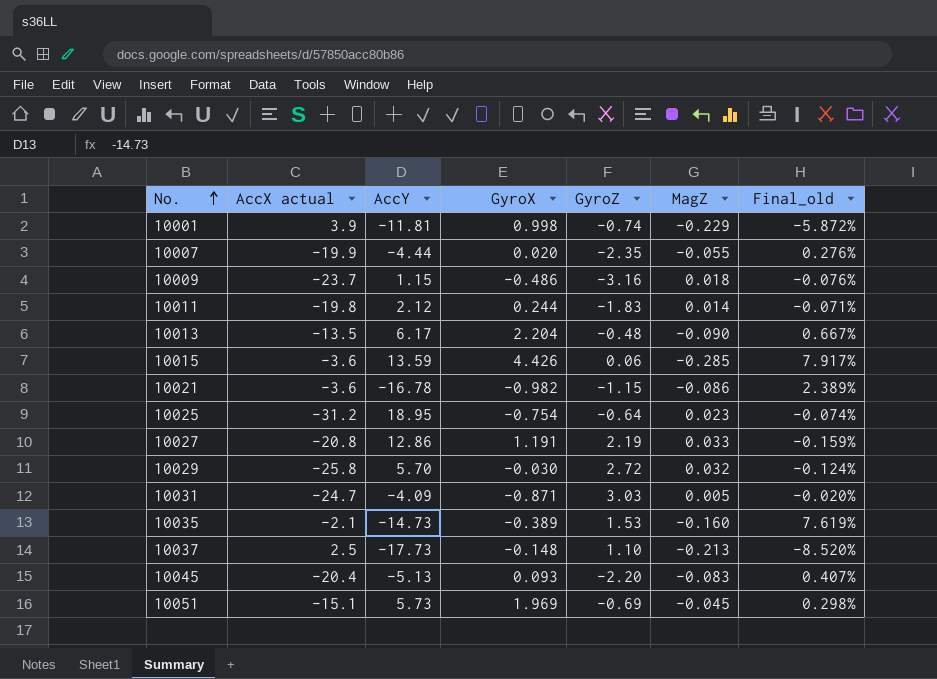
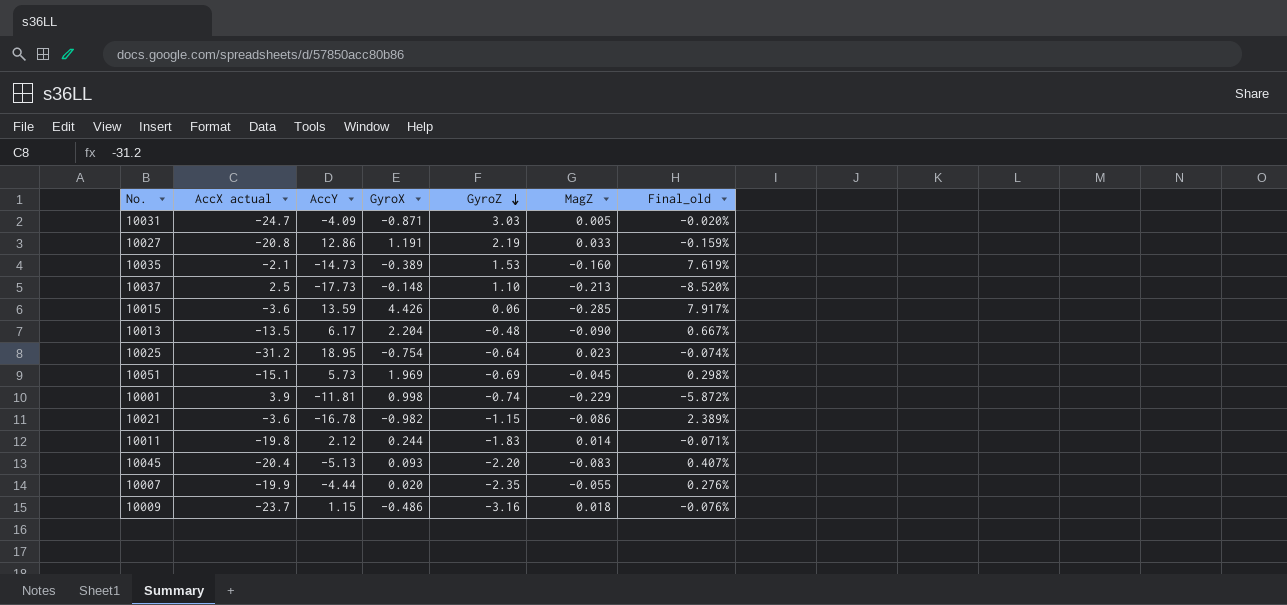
row order: No. ascending -> GyroZ descending
row 10029: -25.8 | 5.70 | -0.030 | 2.72 | 0.032 | -0.124% -> none

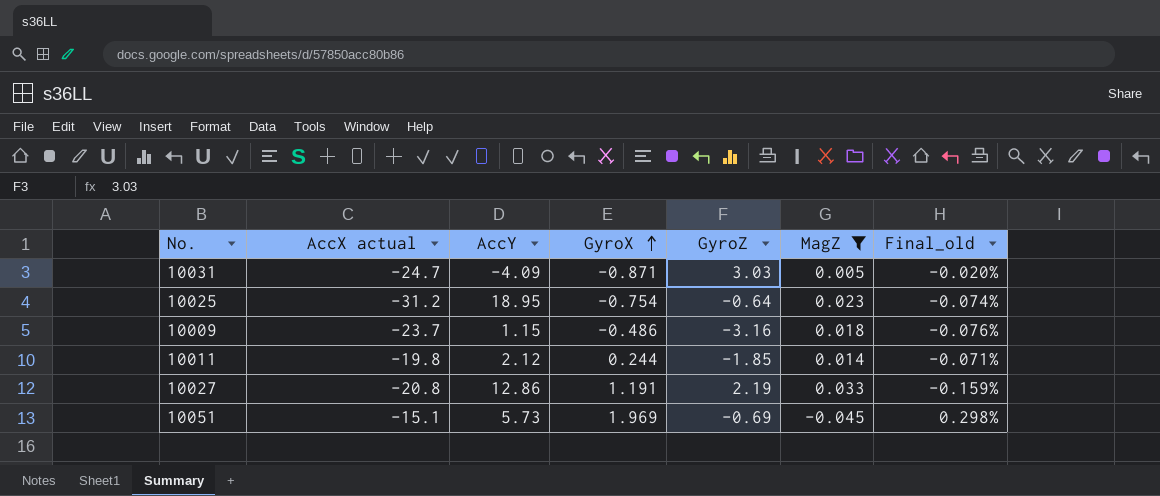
filter: none -> MagZ >= -0.045
row order: GyroZ descending -> GyroX ascending
10011 | GyroZ: -1.83 -> -1.85

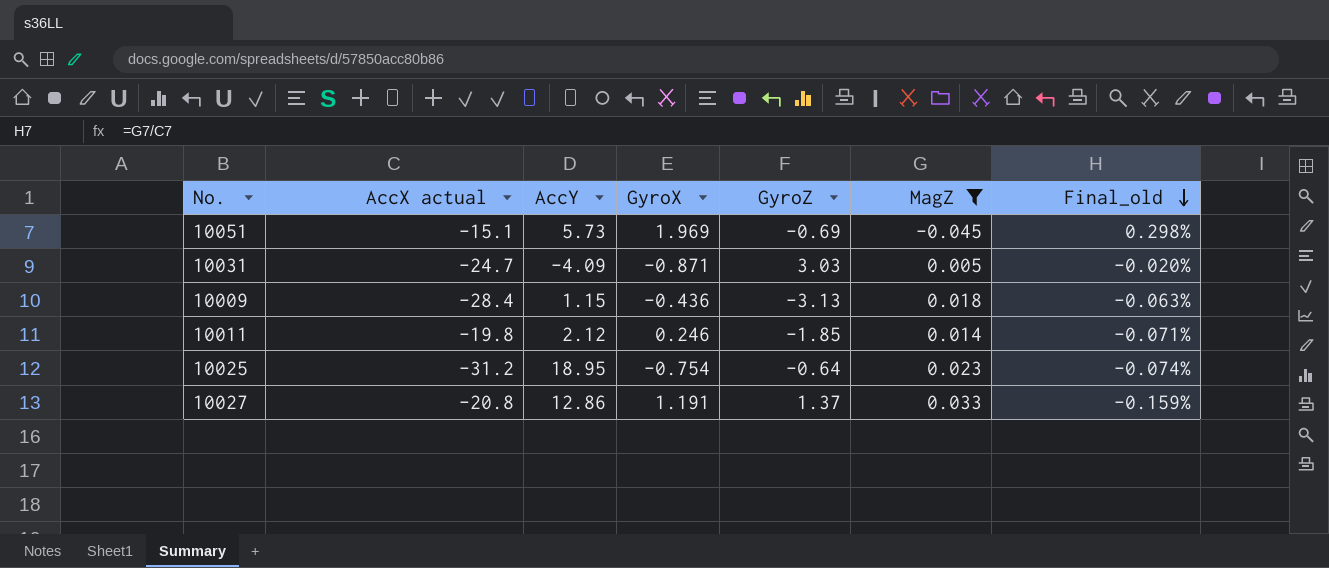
row order: GyroX ascending -> Final_old descending
10009 | AccX actual: -23.7 -> -28.4
10009 | GyroX: -0.486 -> -0.436
10009 | GyroZ: -3.16 -> -3.13
10009 | Final_old: -0.076% -> -0.063%
10011 | GyroX: 0.244 -> 0.246
10027 | GyroZ: 2.19 -> 1.37

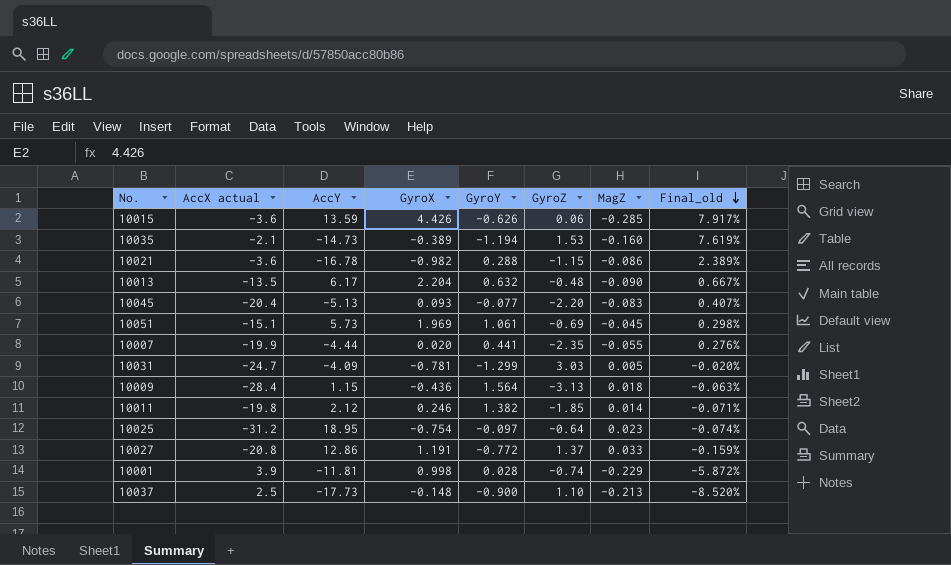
filter: MagZ >= -0.045 -> none
column GyroY | position: none -> 5
10031 | GyroX: -0.871 -> -0.781

